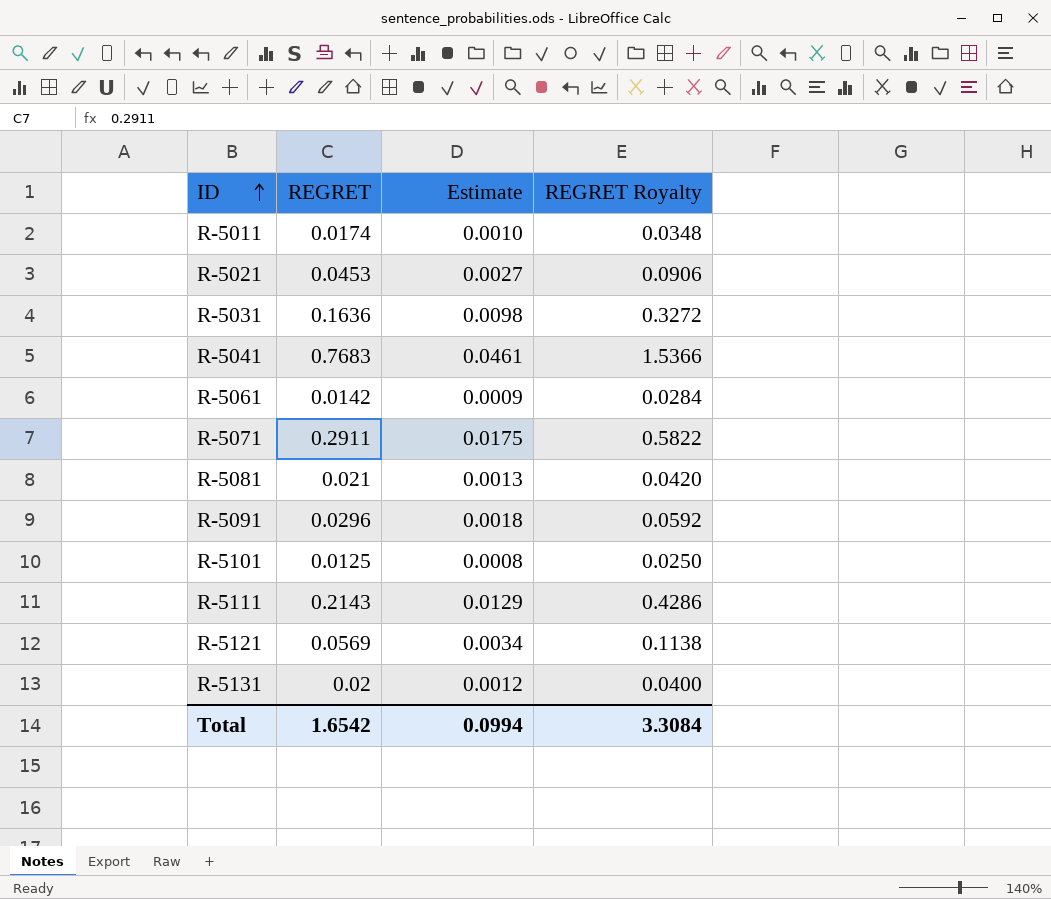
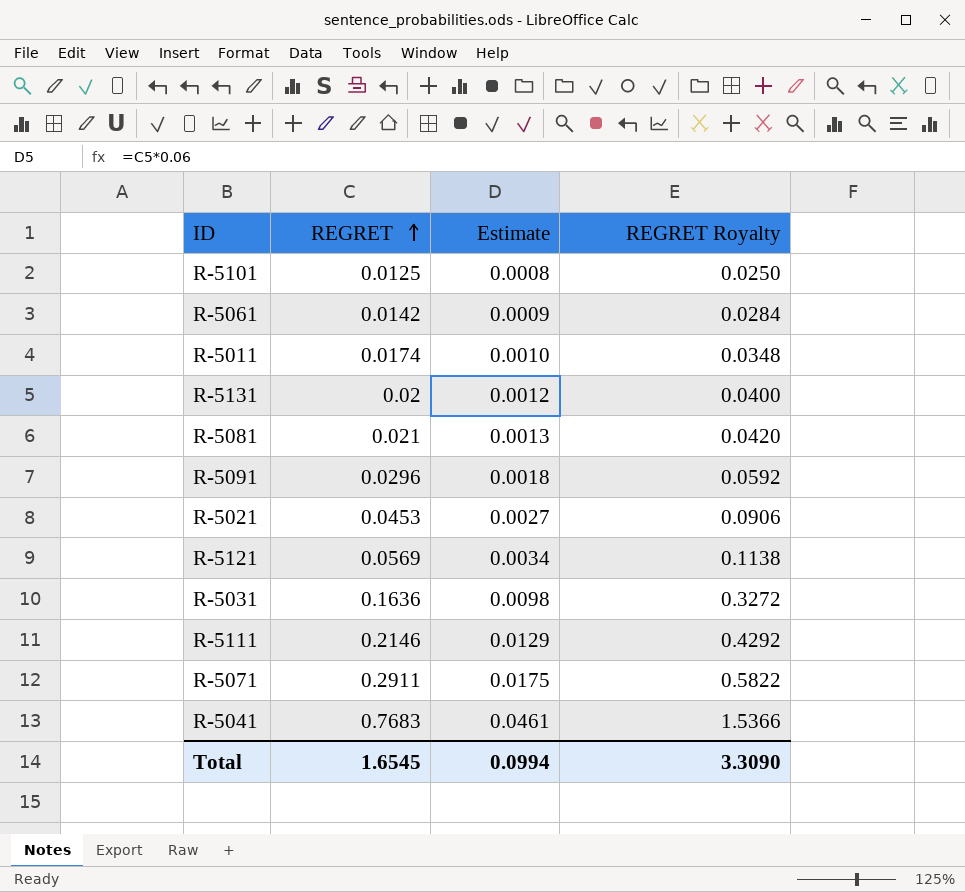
row order: ID ascending -> REGRET ascending
R-5111 | REGRET: 0.2143 -> 0.2146
R-5111 | REGRET Royalty: 0.4286 -> 0.4292
Total | REGRET: 1.6542 -> 1.6545
Total | REGRET Royalty: 3.3084 -> 3.3090

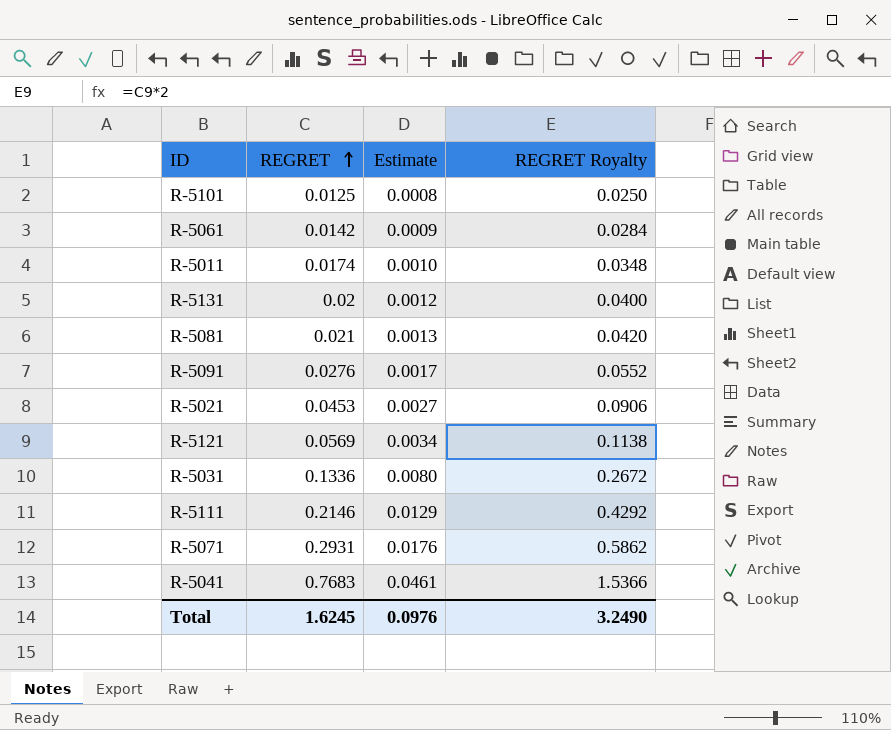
R-5091 | REGRET: 0.0296 -> 0.0276
R-5091 | Estimate: 0.0018 -> 0.0017
R-5091 | REGRET Royalty: 0.0592 -> 0.0552
R-5031 | REGRET: 0.1636 -> 0.1336
R-5031 | Estimate: 0.0098 -> 0.0080
R-5031 | REGRET Royalty: 0.3272 -> 0.2672
R-5071 | REGRET: 0.2911 -> 0.2931
R-5071 | Estimate: 0.0175 -> 0.0176
R-5071 | REGRET Royalty: 0.5822 -> 0.5862
Total | REGRET: 1.6545 -> 1.6245
Total | Estimate: 0.0994 -> 0.0976
Total | REGRET Royalty: 3.3090 -> 3.2490

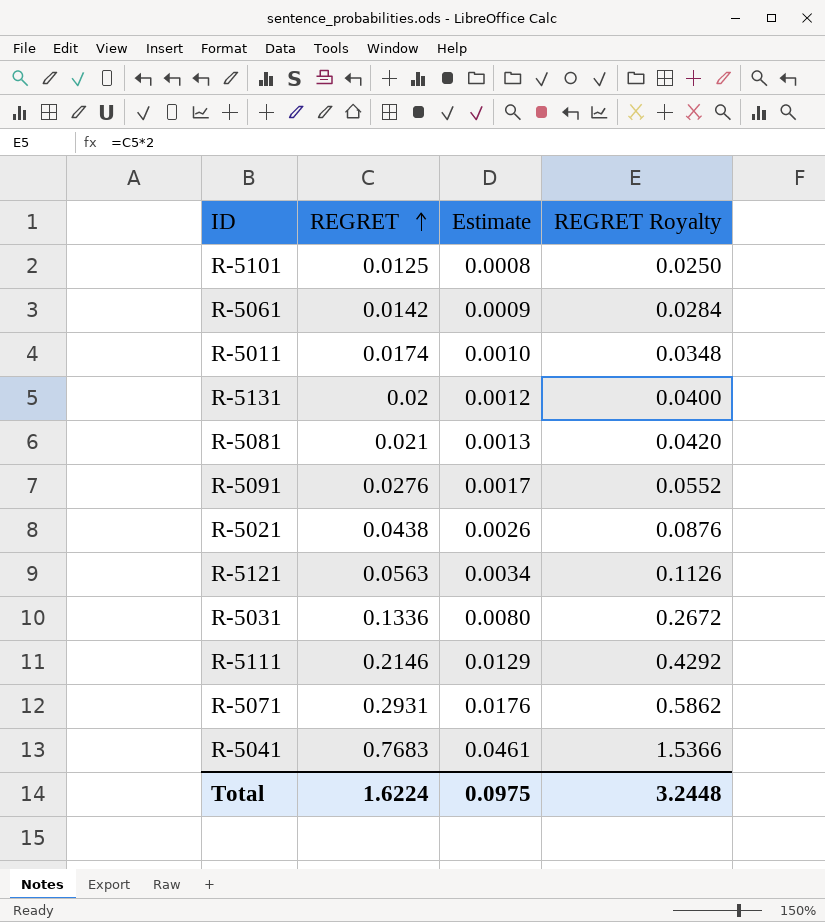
R-5021 | REGRET: 0.0453 -> 0.0438
R-5021 | Estimate: 0.0027 -> 0.0026
R-5021 | REGRET Royalty: 0.0906 -> 0.0876
R-5121 | REGRET: 0.0569 -> 0.0563
R-5121 | REGRET Royalty: 0.1138 -> 0.1126
Total | REGRET: 1.6245 -> 1.6224
Total | Estimate: 0.0976 -> 0.0975
Total | REGRET Royalty: 3.2490 -> 3.2448

